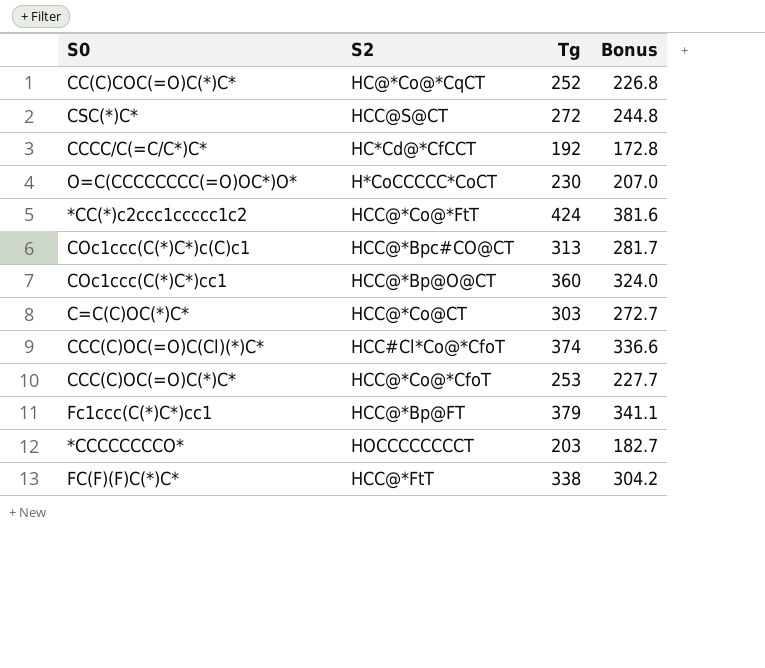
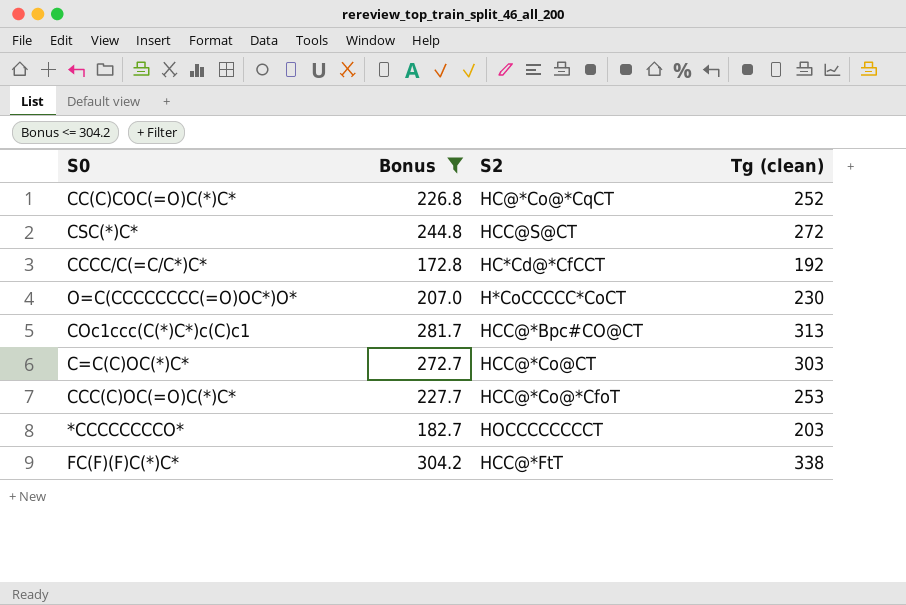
filter: none -> Bonus <= 304.2
column Bonus | position: 4 -> 2
column name: Tg -> Tg (clean)

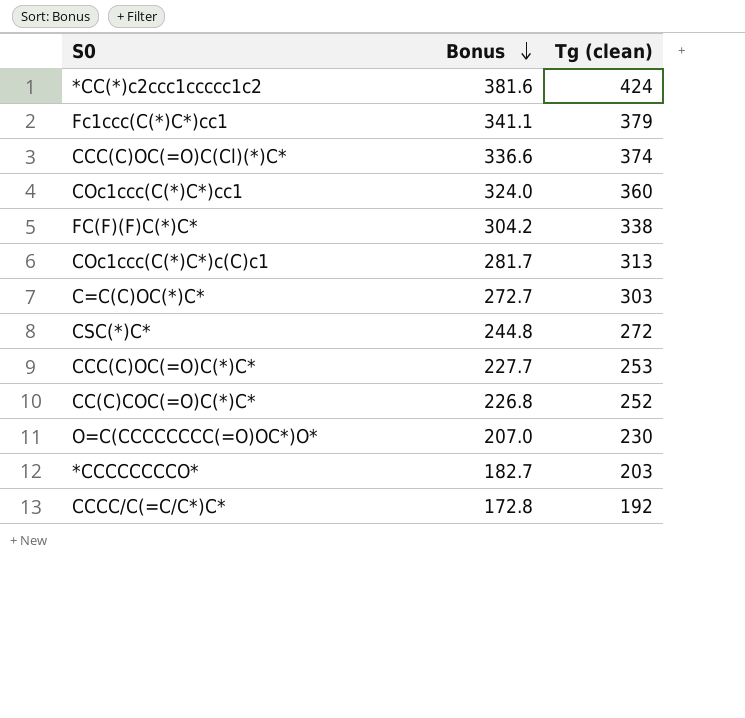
filter: Bonus <= 304.2 -> none
row order: none -> Bonus descending
column S2 | position: 3 -> none

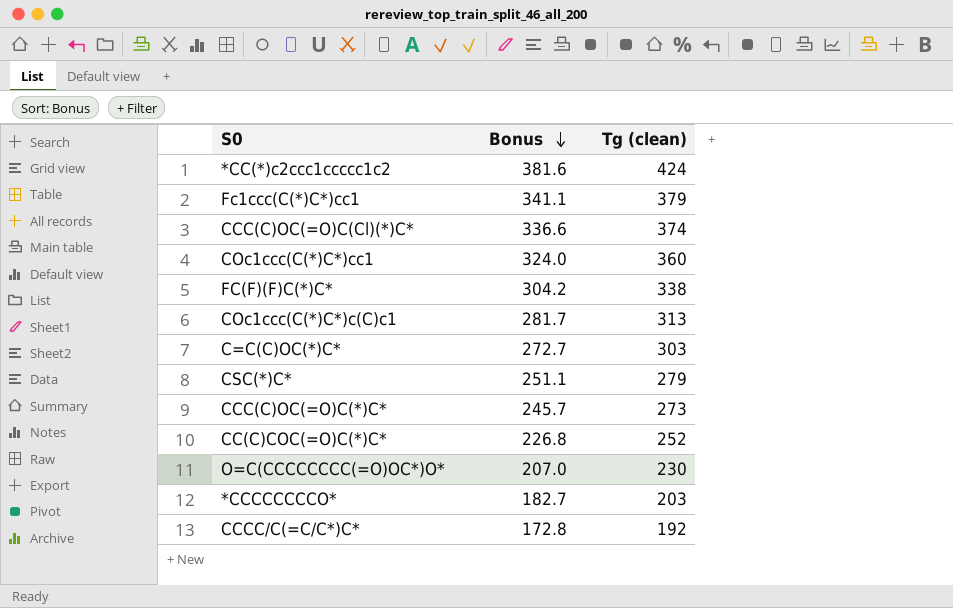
CSC(*)C* | Bonus: 244.8 -> 251.1
CSC(*)C* | Tg (clean): 272 -> 279
CCC(C)OC(=O)C(*)C* | Bonus: 227.7 -> 245.7
CCC(C)OC(=O)C(*)C* | Tg (clean): 253 -> 273

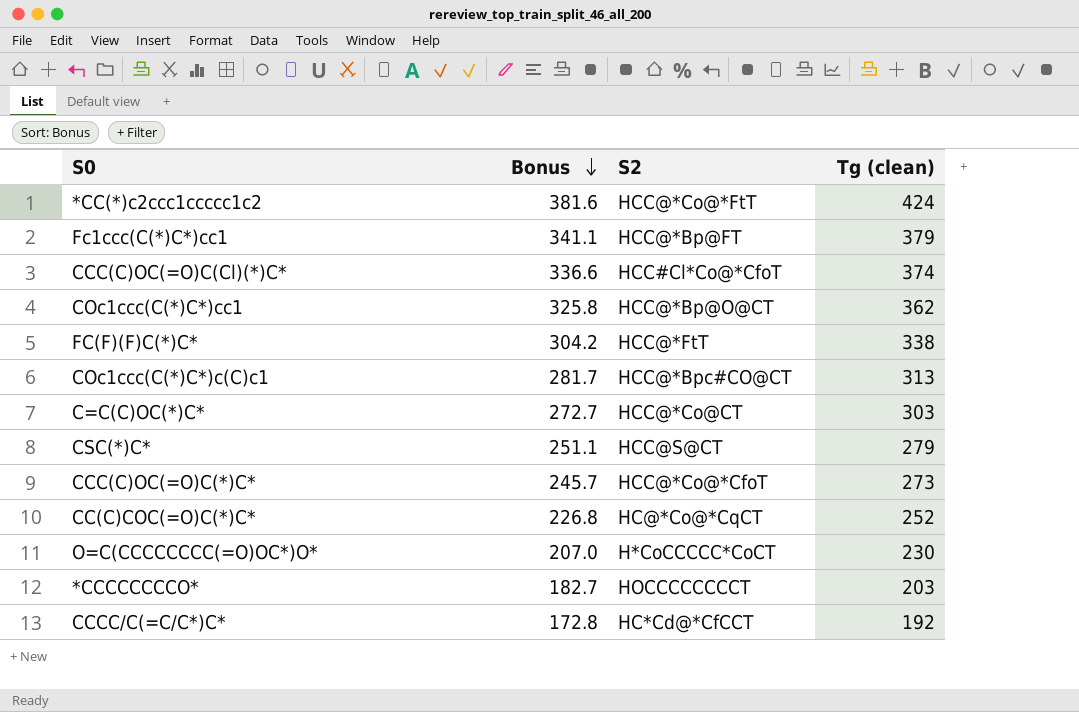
column S2 | position: none -> 3
COc1ccc(C(*)C*)cc1 | Bonus: 324.0 -> 325.8
COc1ccc(C(*)C*)cc1 | Tg (clean): 360 -> 362

